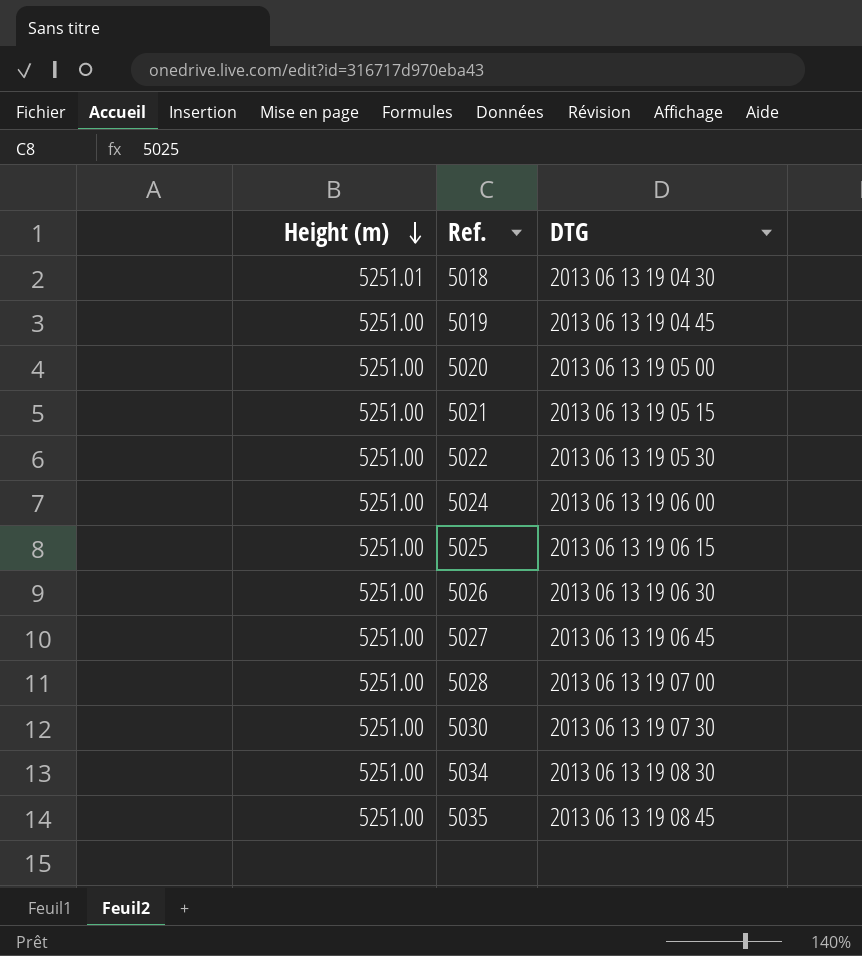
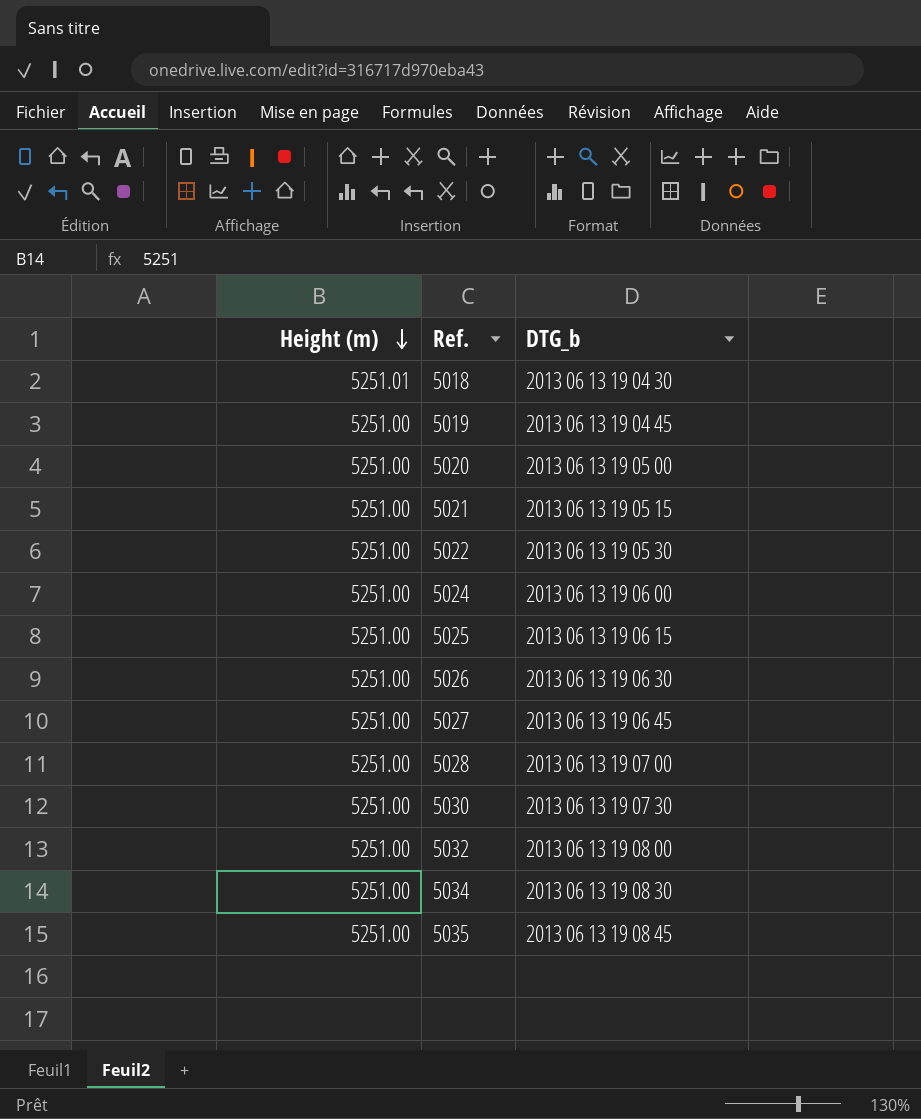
column name: DTG -> DTG_b
row 5032: none -> 5251.00 | 2013 06 13 19 08 00

